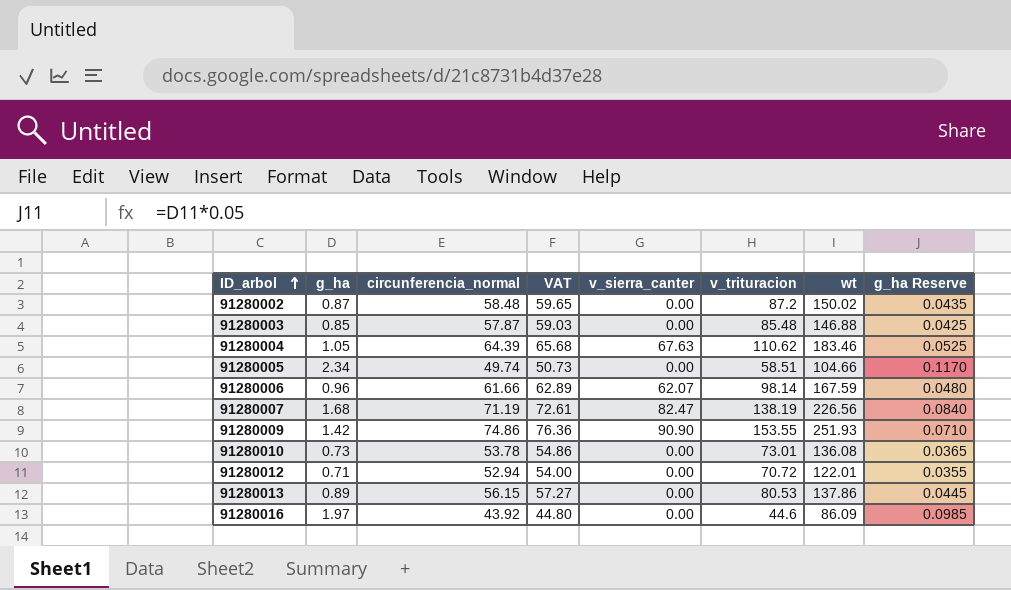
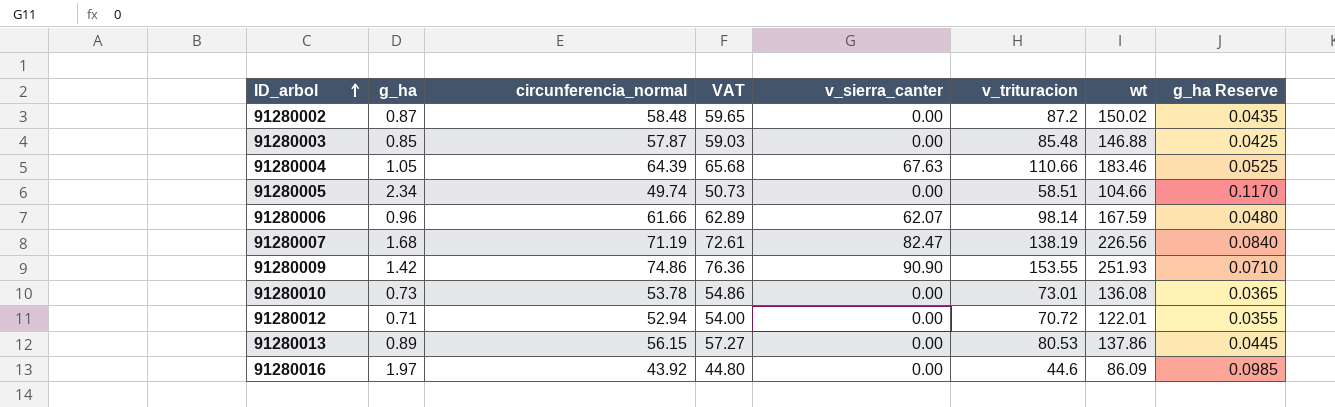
91280004 | v_trituracion: 110.62 -> 110.66

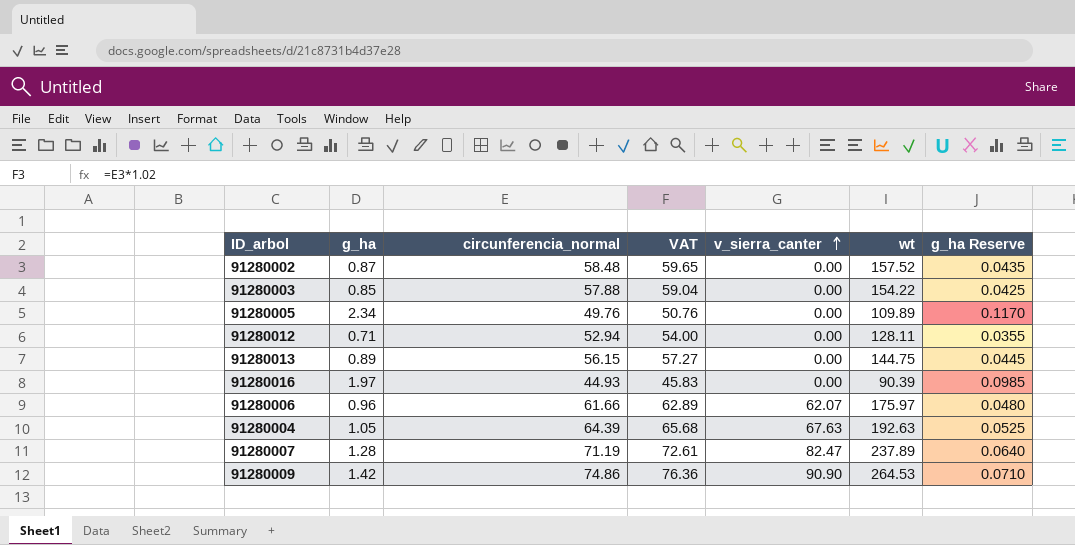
row order: ID_arbol ascending -> v_sierra_canter ascending
column v_trituracion | position: 6 -> none
row 91280010: 0.73 | 53.78 | 54.86 | 0.00 | 73.01 | 136.08 | 0.0365 -> none
91280002 | wt: 150.02 -> 157.52
91280003 | circunferencia_normal: 57.87 -> 57.88
91280003 | VAT: 59.03 -> 59.04
91280003 | wt: 146.88 -> 154.22
91280005 | circunferencia_normal: 49.74 -> 49.76
91280005 | VAT: 50.73 -> 50.76
91280005 | wt: 104.66 -> 109.89
91280012 | wt: 122.01 -> 128.11
91280013 | wt: 137.86 -> 144.75
91280016 | circunferencia_normal: 43.92 -> 44.93
91280016 | VAT: 44.80 -> 45.83
91280016 | wt: 86.09 -> 90.39
91280006 | wt: 167.59 -> 175.97
91280004 | wt: 183.46 -> 192.63
91280007 | g_ha: 1.68 -> 1.28
91280007 | wt: 226.56 -> 237.89
91280007 | g_ha Reserve: 0.0840 -> 0.0640
91280009 | wt: 251.93 -> 264.53

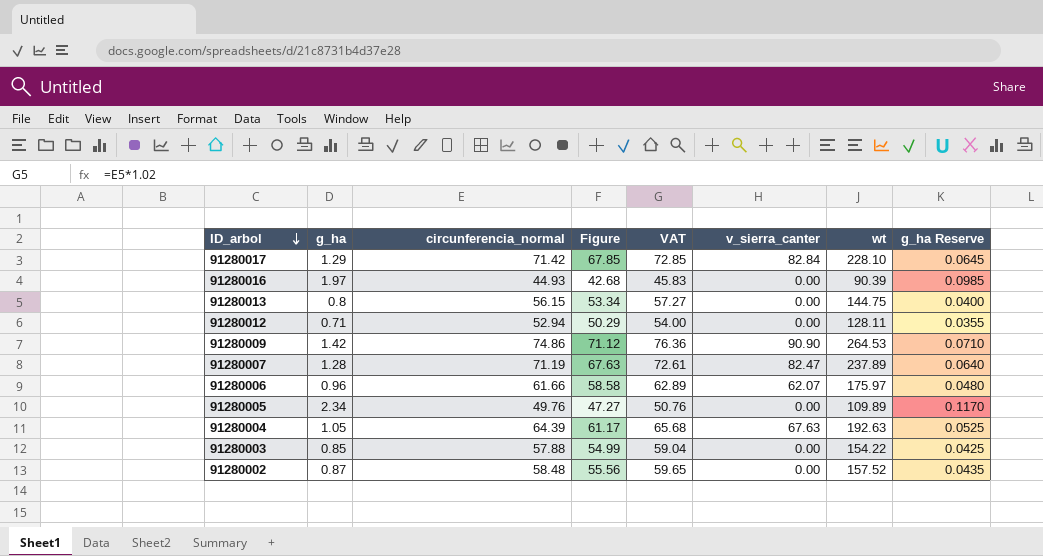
row order: v_sierra_canter ascending -> ID_arbol descending
column Figure | formula: none -> [circunferencia_normal] * 0.95
row 91280017: none -> 1.29 | 71.42 | 67.85 | 72.85 | 82.84 | 228.10 | 0.0645
91280013 | g_ha: 0.89 -> 0.8
91280013 | g_ha Reserve: 0.0445 -> 0.0400

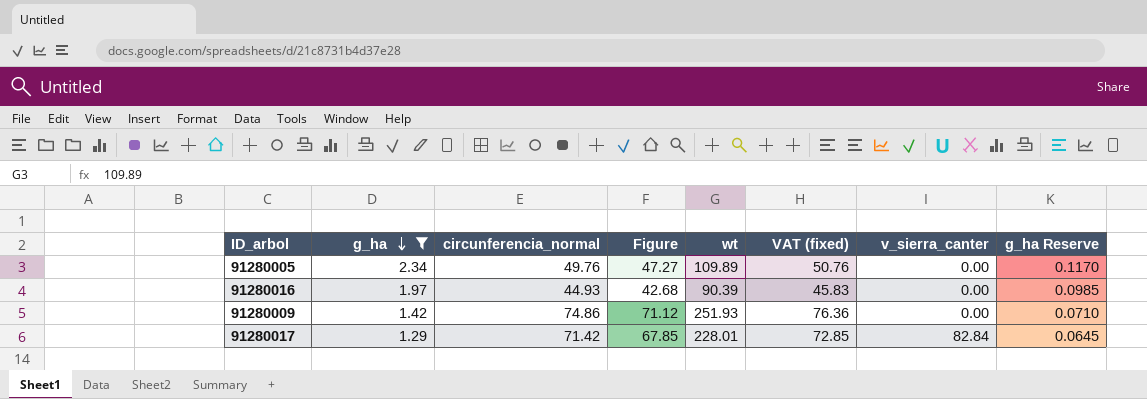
filter: none -> g_ha >= 1.29
row order: ID_arbol descending -> g_ha descending
column wt | position: 7 -> 5
column name: VAT -> VAT (fixed)
91280009 | wt: 264.53 -> 251.93
91280009 | v_sierra_canter: 90.90 -> 0.00
91280017 | wt: 228.10 -> 228.01

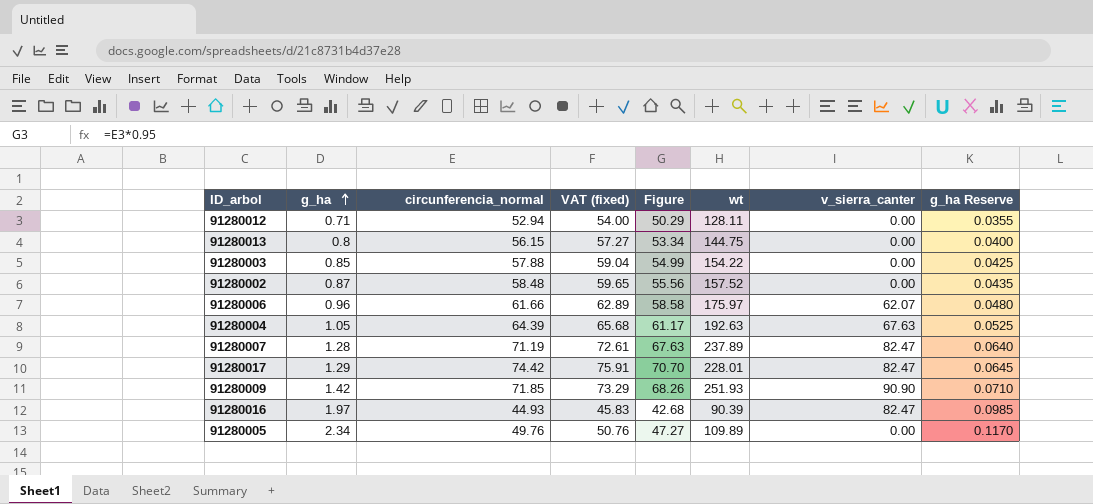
filter: g_ha >= 1.29 -> none
row order: g_ha descending -> g_ha ascending
column VAT (fixed) | position: 6 -> 4
91280017 | circunferencia_normal: 71.42 -> 74.42
91280017 | VAT (fixed): 72.85 -> 75.91
91280017 | Figure: 67.85 -> 70.70
91280017 | v_sierra_canter: 82.84 -> 82.47
91280009 | circunferencia_normal: 74.86 -> 71.85
91280009 | VAT (fixed): 76.36 -> 73.29
91280009 | Figure: 71.12 -> 68.26
91280009 | v_sierra_canter: 0.00 -> 90.90
91280016 | v_sierra_canter: 0.00 -> 82.47

